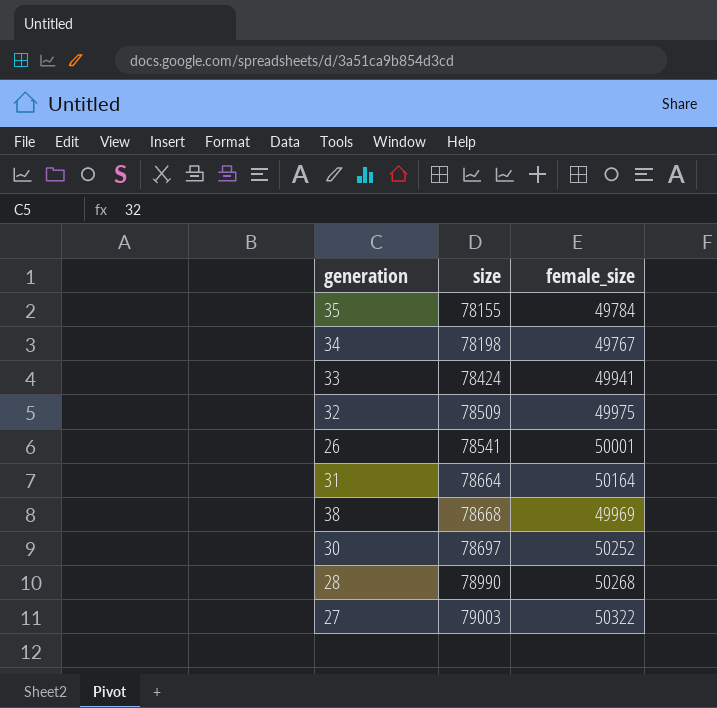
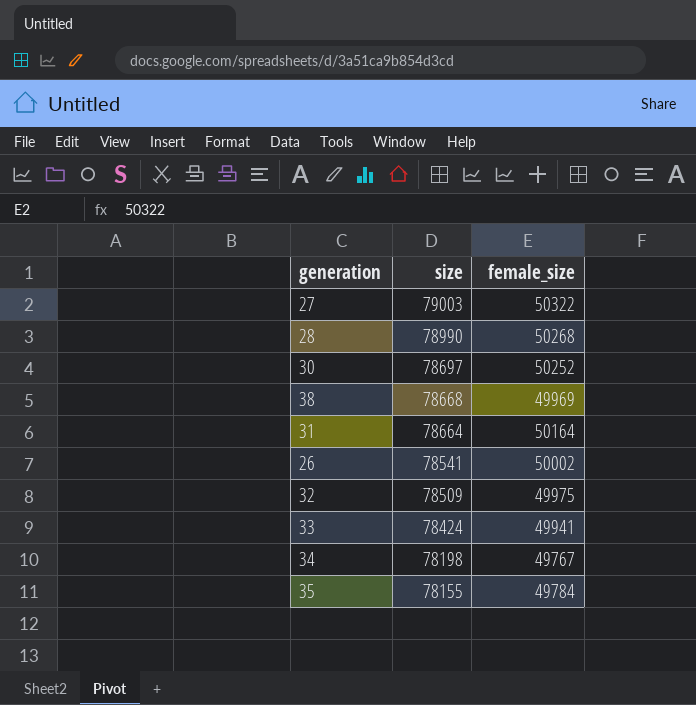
row order: size ascending -> size descending
26 | female_size: 50001 -> 50002

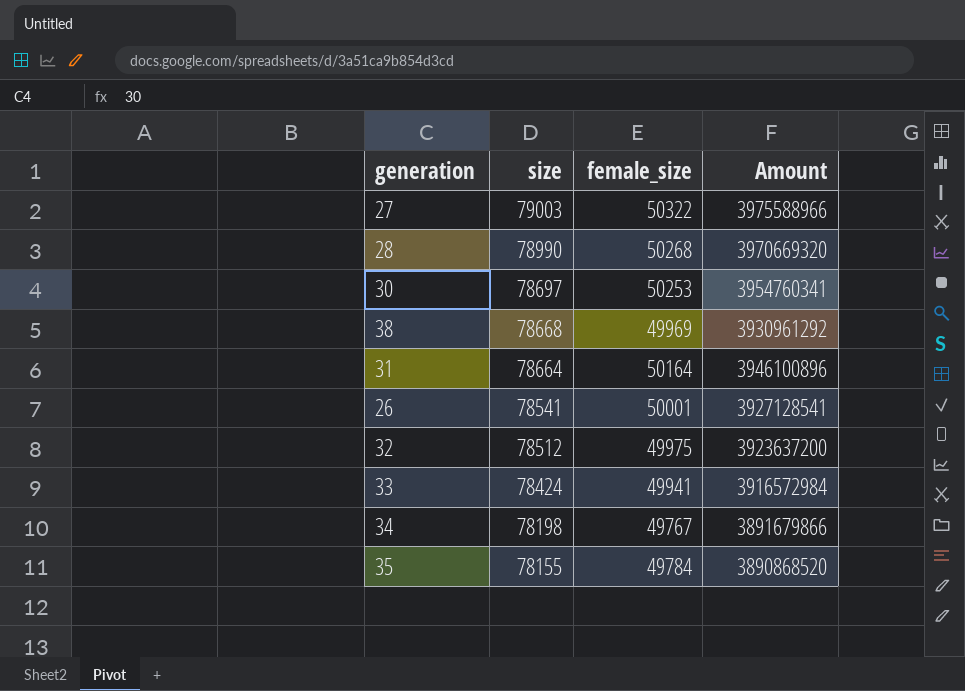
column Amount | formula: none -> [size] * [female_size]
30 | female_size: 50252 -> 50253
26 | female_size: 50002 -> 50001
32 | size: 78509 -> 78512

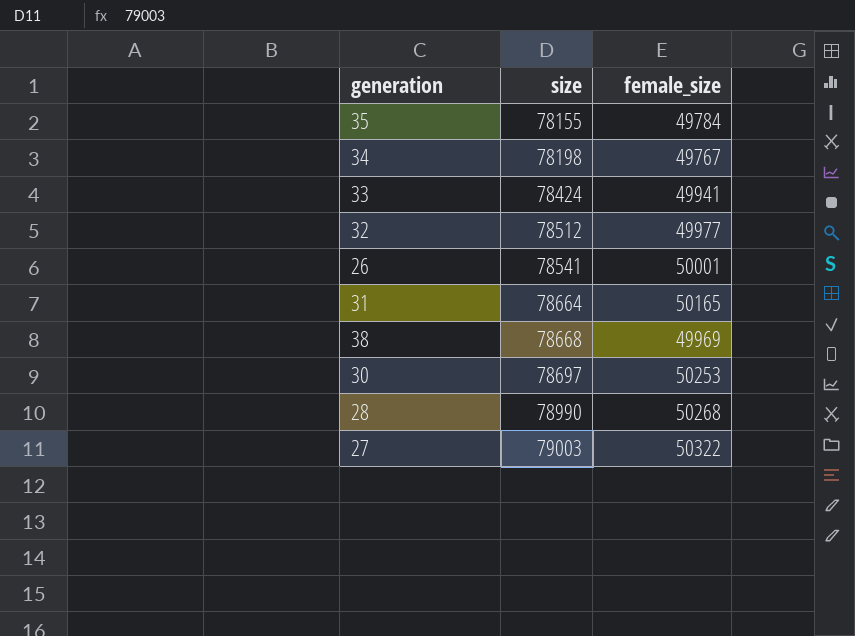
row order: size descending -> size ascending
column Amount | formula: [size] * [female_size] -> none
32 | female_size: 49975 -> 49977
31 | female_size: 50164 -> 50165

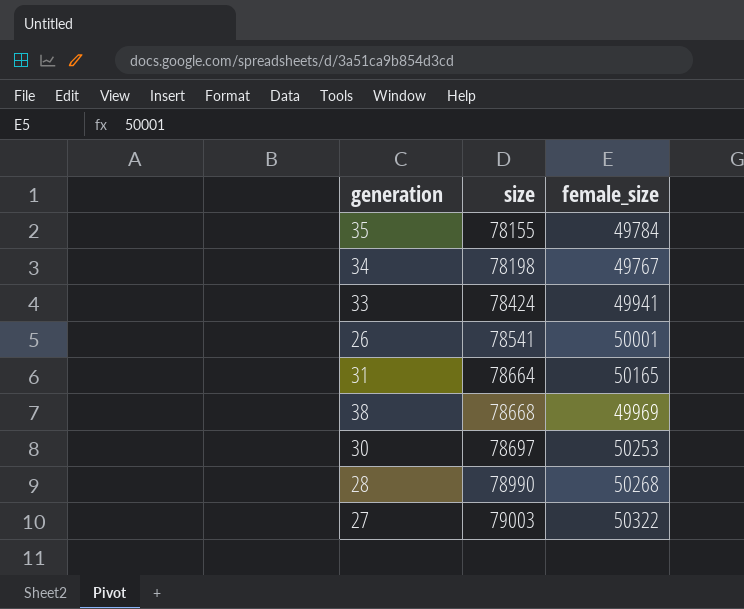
row 32: 78512 | 49977 -> none

